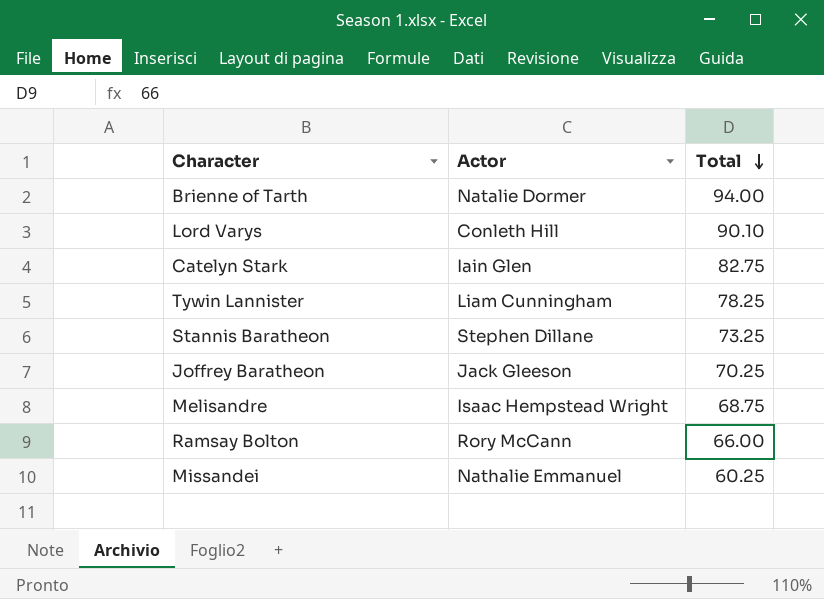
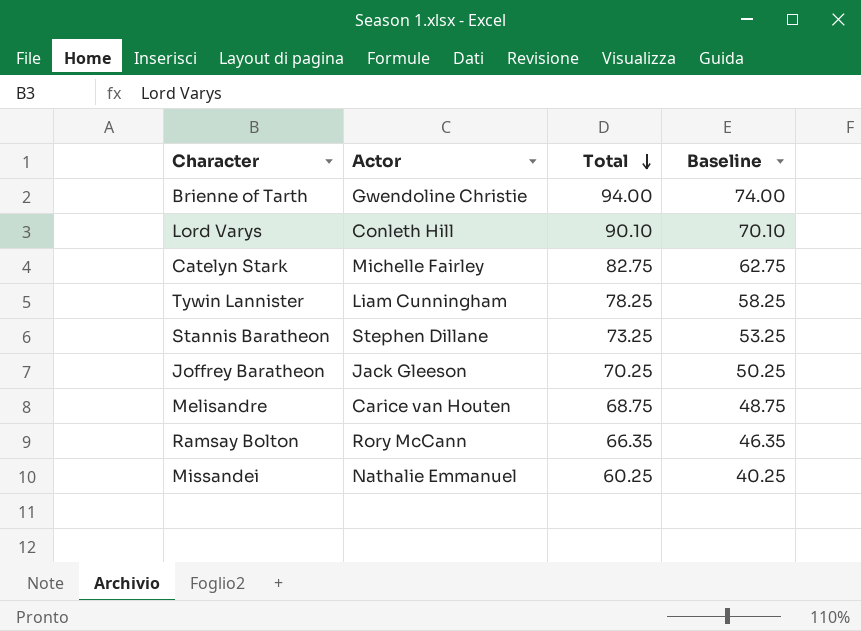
column Baseline | formula: none -> [Total] - 20
Brienne of Tarth | Actor: Natalie Dormer -> Gwendoline Christie
Catelyn Stark | Actor: Iain Glen -> Michelle Fairley
Melisandre | Actor: Isaac Hempstead Wright -> Carice van Houten
Ramsay Bolton | Total: 66.00 -> 66.35

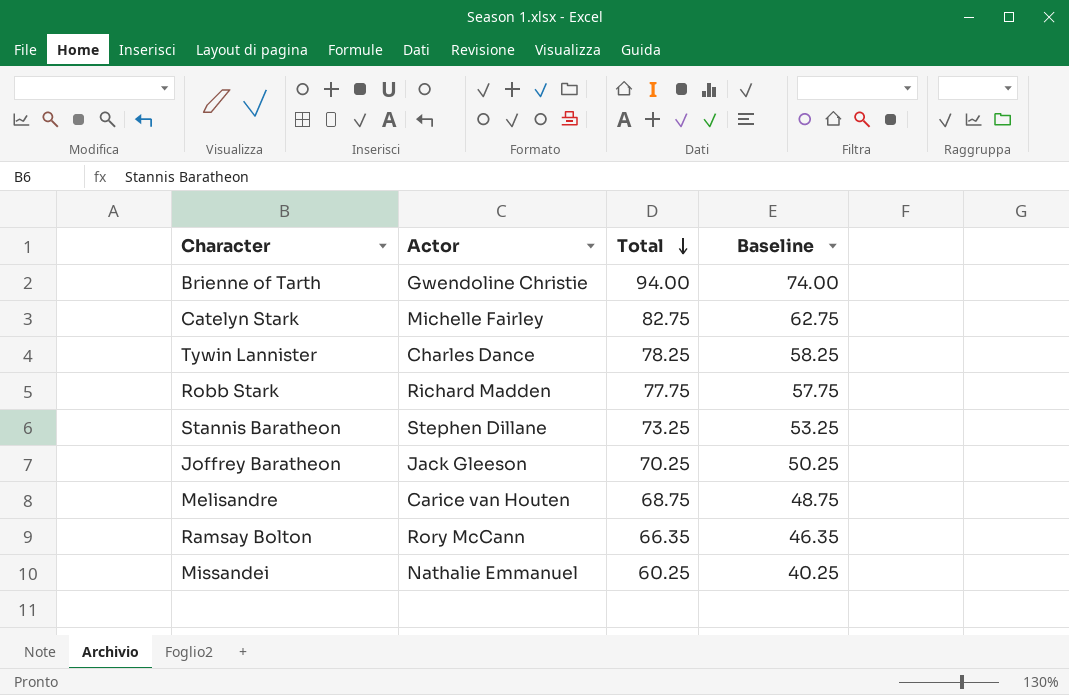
row Lord Varys: Conleth Hill | 90.10 | 70.10 -> none
Tywin Lannister | Actor: Liam Cunningham -> Charles Dance
row Robb Stark: none -> Richard Madden | 77.75 | 57.75

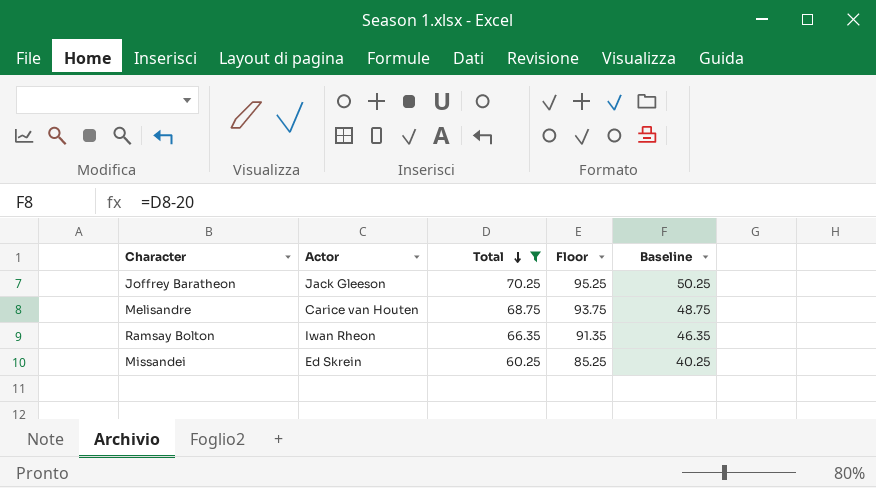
filter: none -> Total <= 70.25
column Floor | formula: none -> [Total] + 25
Ramsay Bolton | Actor: Rory McCann -> Iwan Rheon
Missandei | Actor: Nathalie Emmanuel -> Ed Skrein

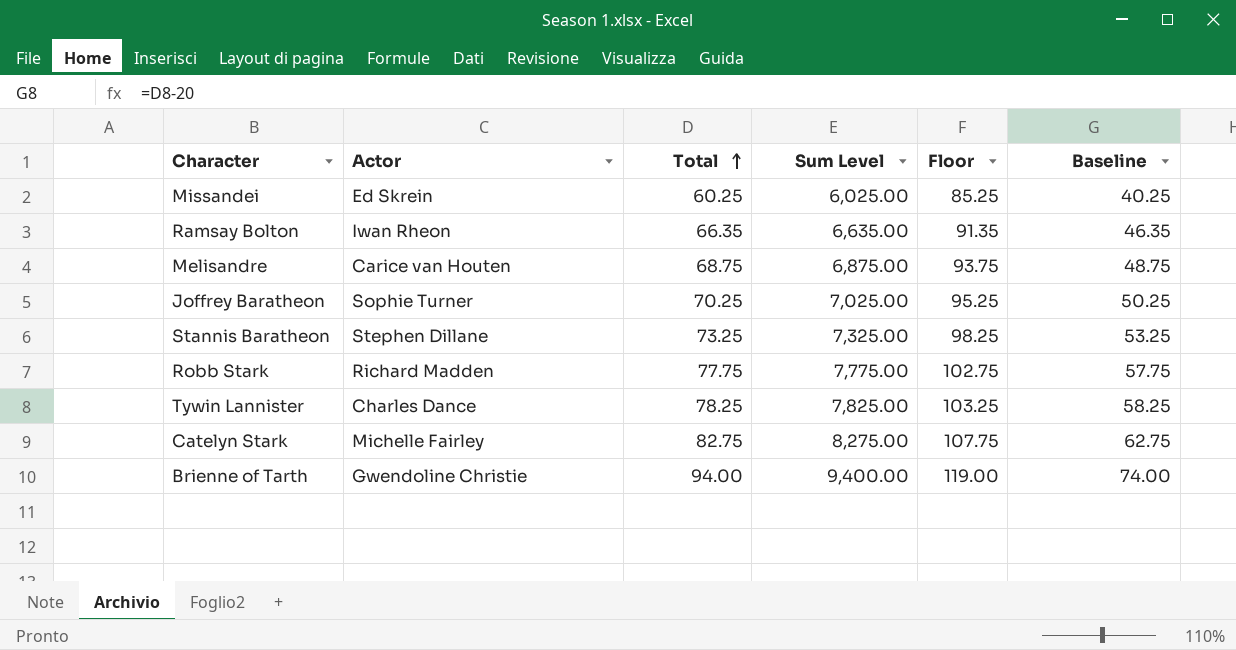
filter: Total <= 70.25 -> none
row order: Total descending -> Total ascending
column Sum Level | formula: none -> [Total] * 100
Joffrey Baratheon | Actor: Jack Gleeson -> Sophie Turner

